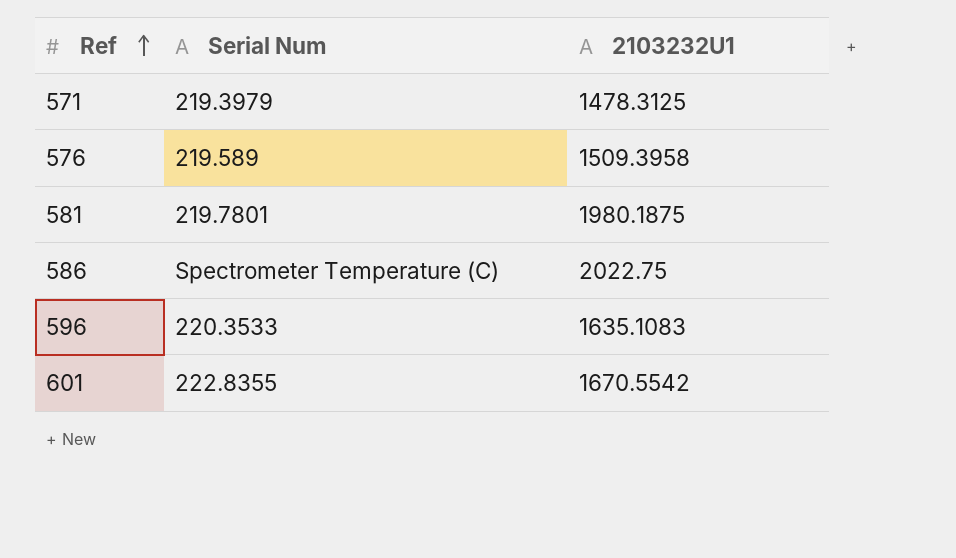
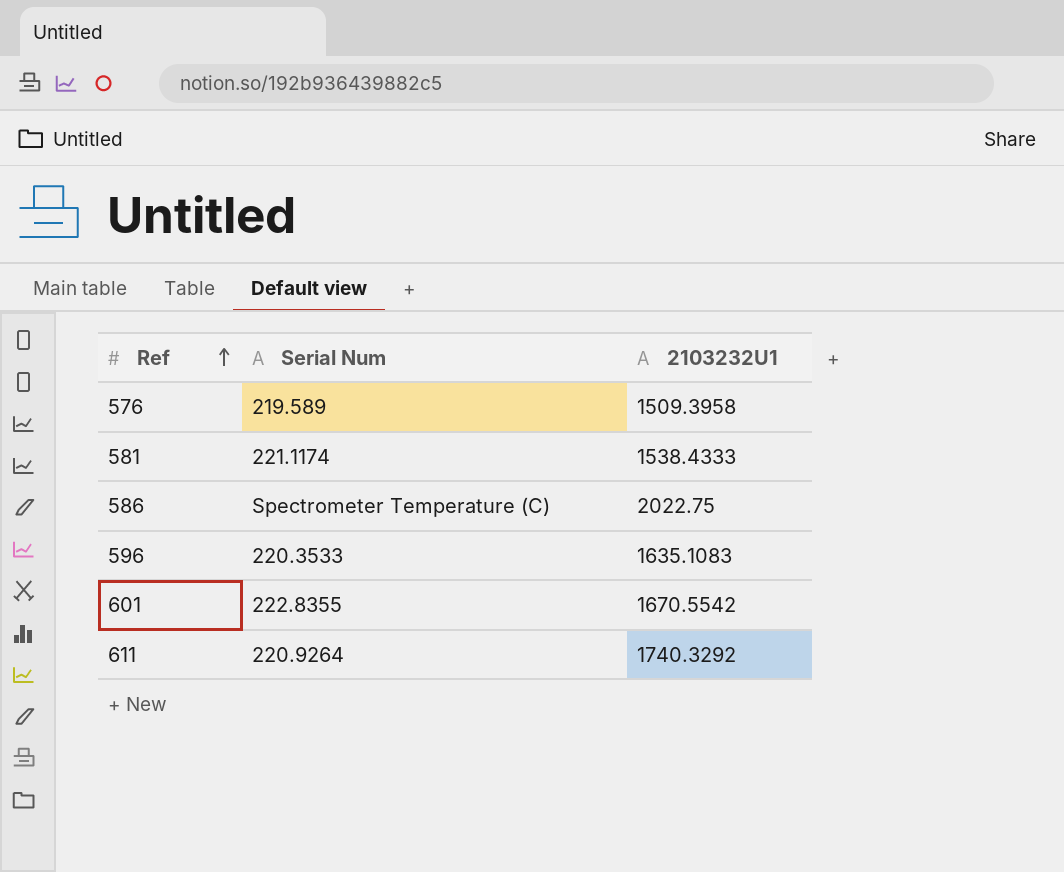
row 571: 219.3979 | 1478.3125 -> none
581 | Serial Num: 219.7801 -> 221.1174
581 | 2103232U1: 1980.1875 -> 1538.4333
row 611: none -> 220.9264 | 1740.3292

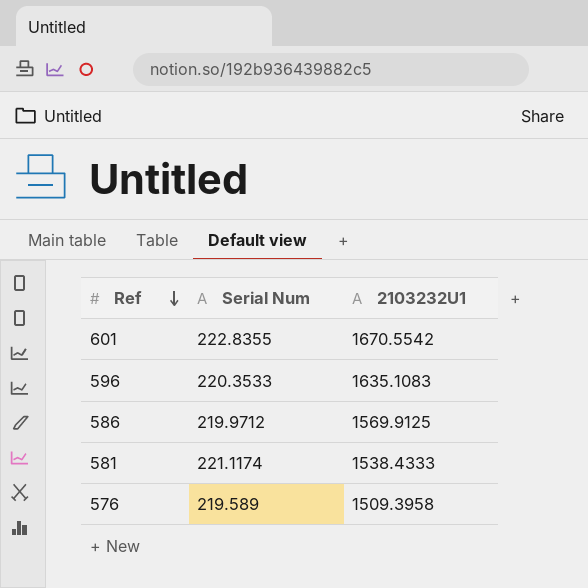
row order: Ref ascending -> Ref descending
row 611: 220.9264 | 1740.3292 -> none
586 | Serial Num: Spectrometer Temperature (C) -> 219.9712
586 | 2103232U1: 2022.75 -> 1569.9125

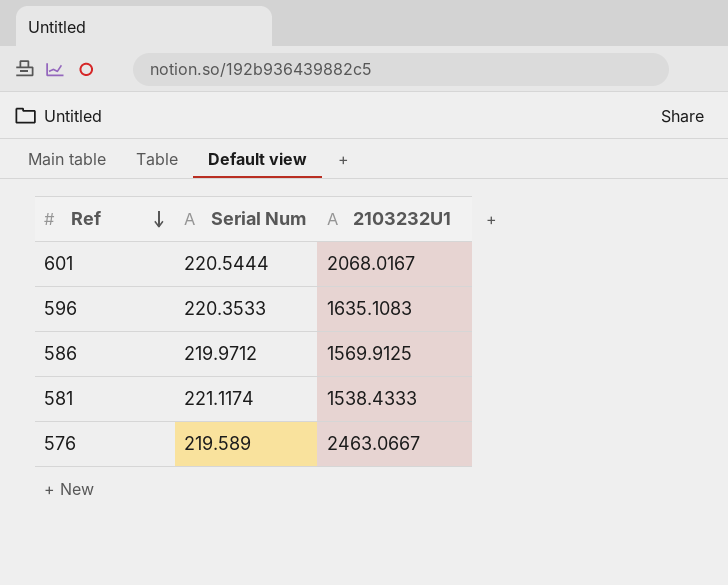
601 | Serial Num: 222.8355 -> 220.5444
601 | 2103232U1: 1670.5542 -> 2068.0167
576 | 2103232U1: 1509.3958 -> 2463.0667

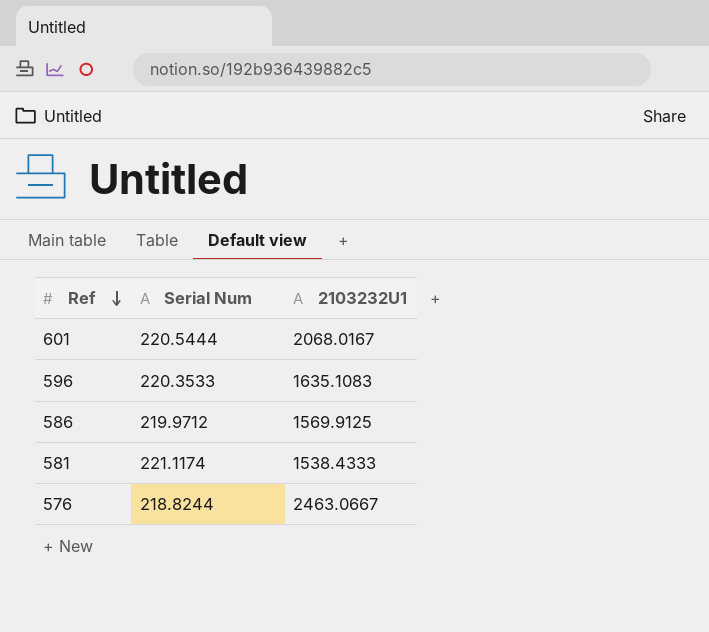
576 | Serial Num: 219.589 -> 218.8244

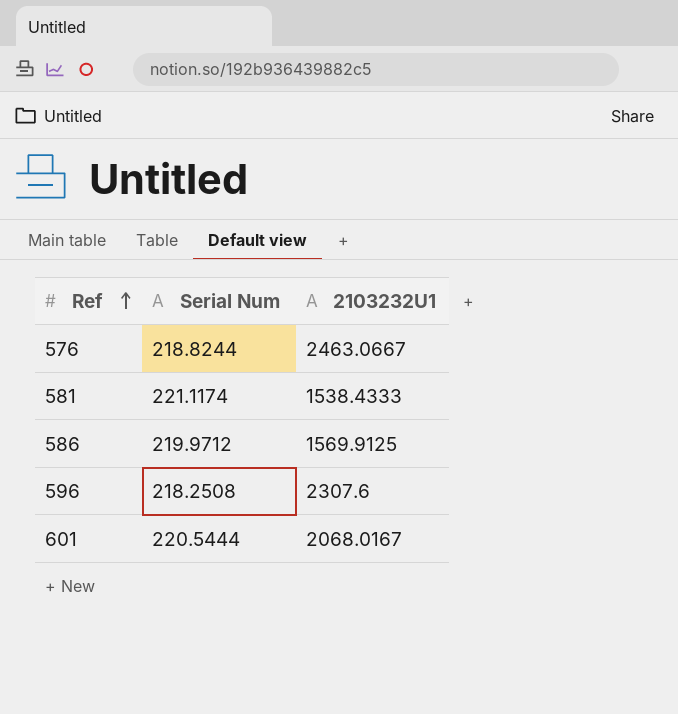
row order: Ref descending -> Ref ascending
596 | Serial Num: 220.3533 -> 218.2508
596 | 2103232U1: 1635.1083 -> 2307.6

